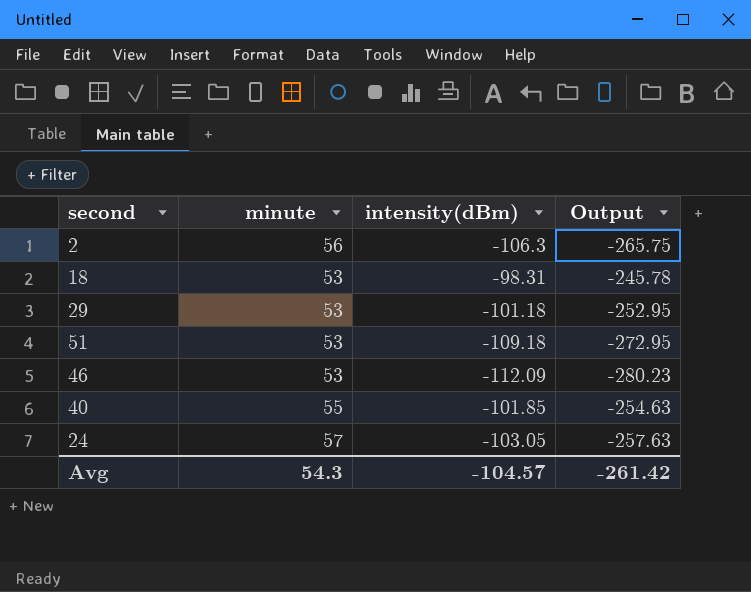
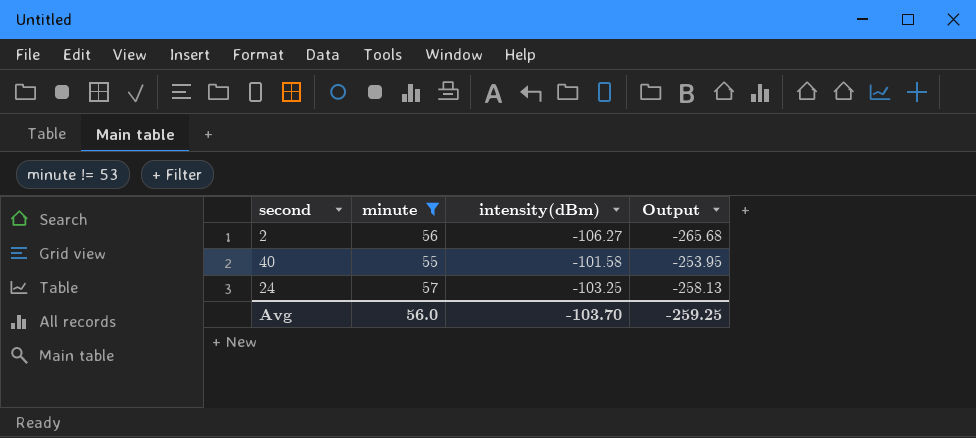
filter: none -> minute != 53
2 | intensity(dBm): -106.3 -> -106.27
2 | Output: -265.75 -> -265.68
40 | intensity(dBm): -101.85 -> -101.58
40 | Output: -254.63 -> -253.95
24 | intensity(dBm): -103.05 -> -103.25
24 | Output: -257.63 -> -258.13
Avg | minute: 54.3 -> 56.0
Avg | intensity(dBm): -104.57 -> -103.70
Avg | Output: -261.42 -> -259.25

